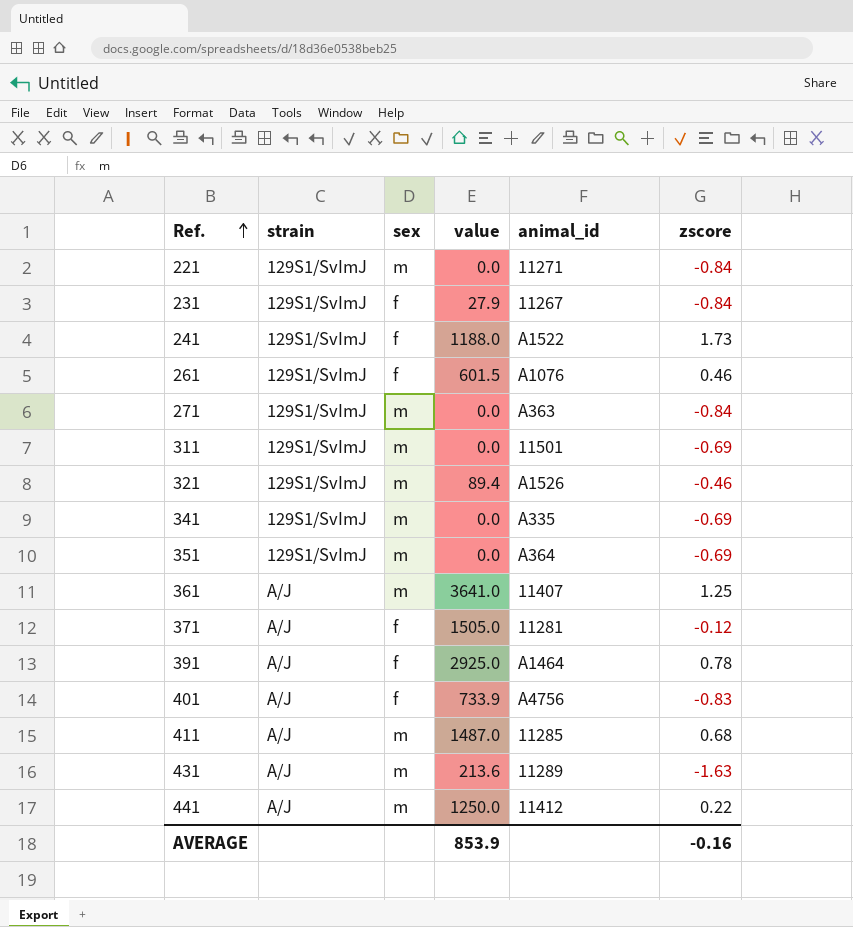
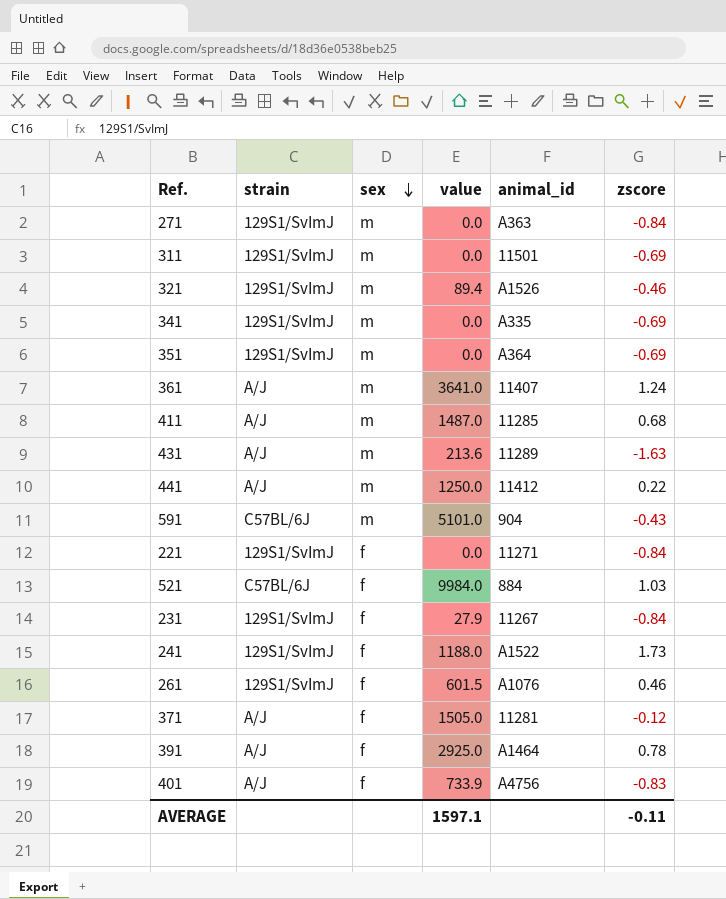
row order: Ref. ascending -> sex descending
361 | zscore: 1.25 -> 1.24
row 591: none -> C57BL/6J | m | 5101.0 | 904 | -0.43
221 | sex: m -> f
row 521: none -> C57BL/6J | f | 9984.0 | 884 | 1.03
AVERAGE | value: 853.9 -> 1597.1
AVERAGE | zscore: -0.16 -> -0.11

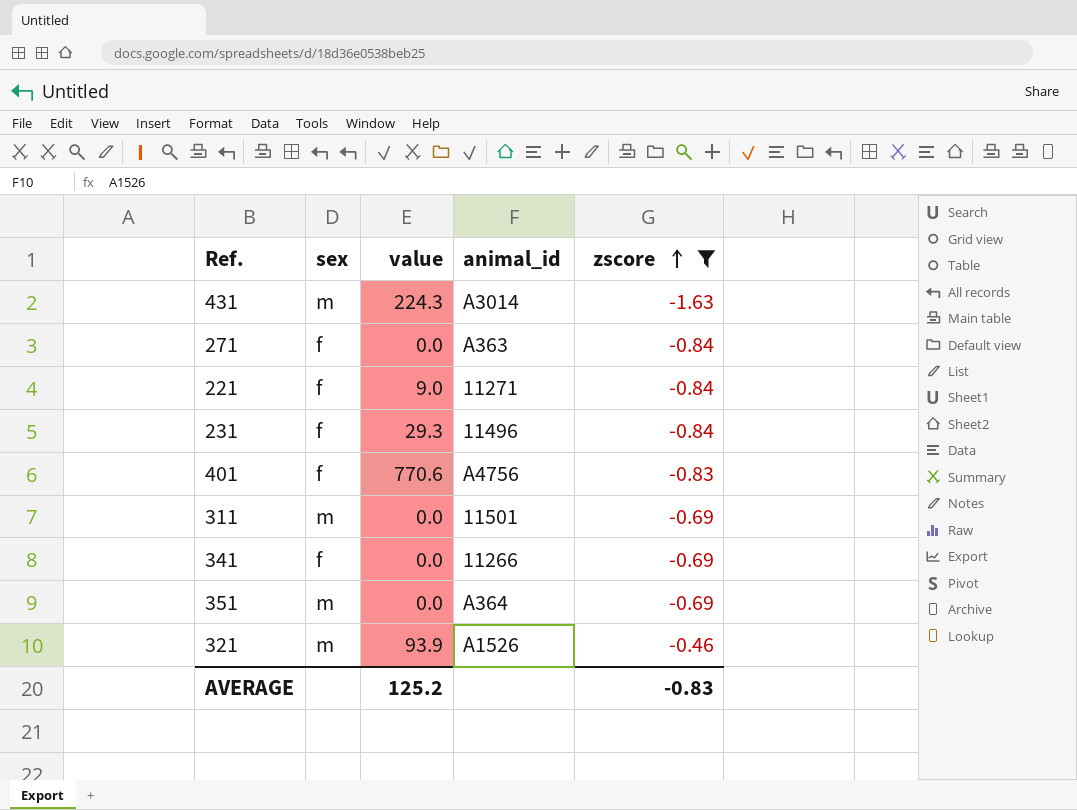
filter: none -> zscore <= -0.46
row order: sex descending -> zscore ascending
column strain | position: 2 -> none
431 | value: 213.6 -> 224.3
431 | animal_id: 11289 -> A3014
271 | sex: m -> f
221 | value: 0.0 -> 9.0
231 | value: 27.9 -> 29.3
231 | animal_id: 11267 -> 11496
401 | value: 733.9 -> 770.6
341 | sex: m -> f
341 | animal_id: A335 -> 11266
321 | value: 89.4 -> 93.9
AVERAGE | value: 1597.1 -> 125.2
AVERAGE | zscore: -0.11 -> -0.83

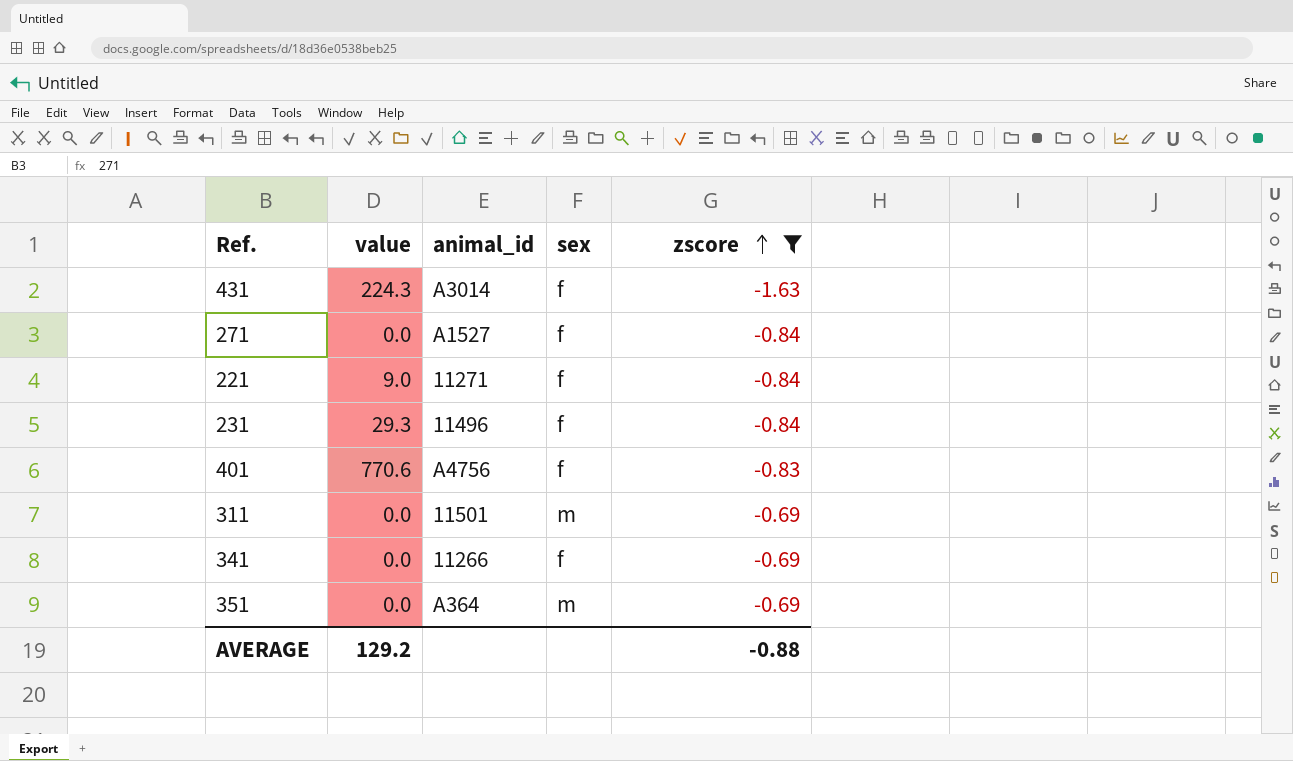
column sex | position: 2 -> 4
row 321: m | 93.9 | A1526 | -0.46 -> none
431 | sex: m -> f
271 | animal_id: A363 -> A1527
AVERAGE | value: 125.2 -> 129.2
AVERAGE | zscore: -0.83 -> -0.88

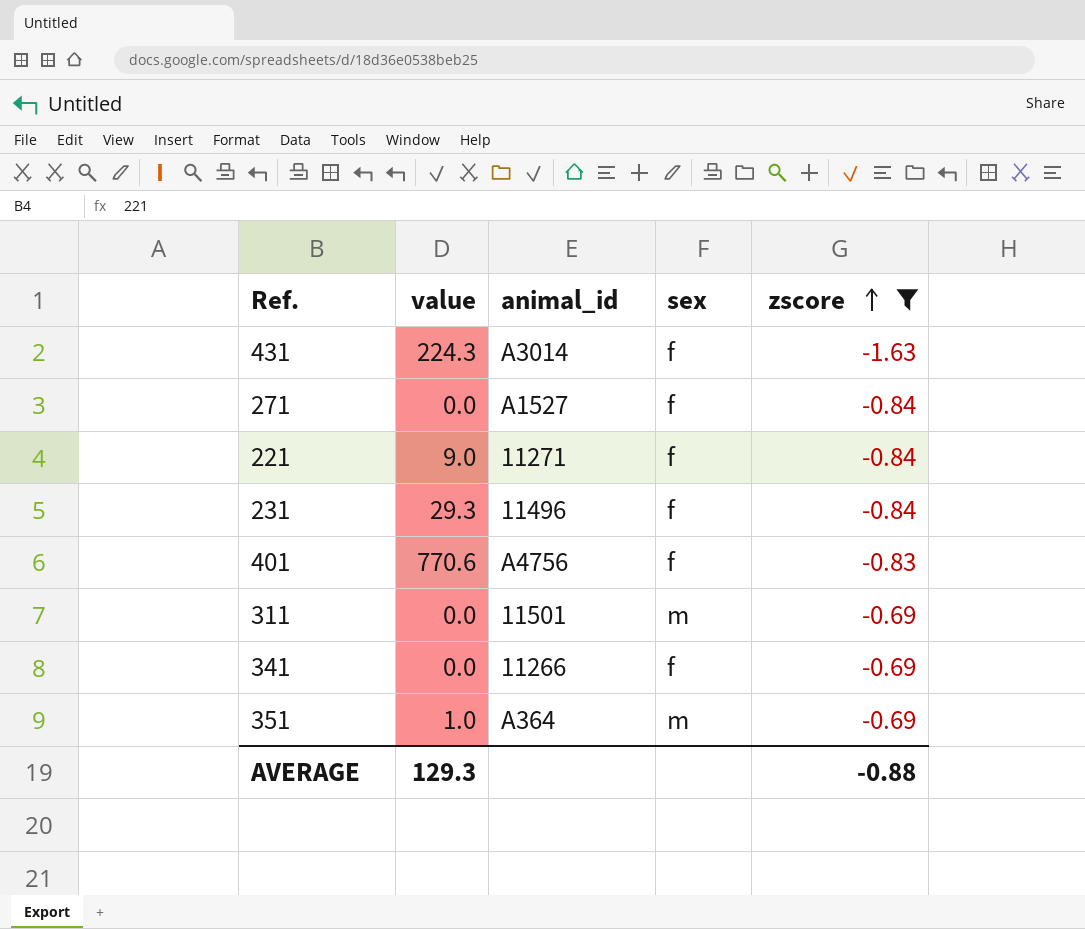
351 | value: 0.0 -> 1.0
AVERAGE | value: 129.2 -> 129.3

